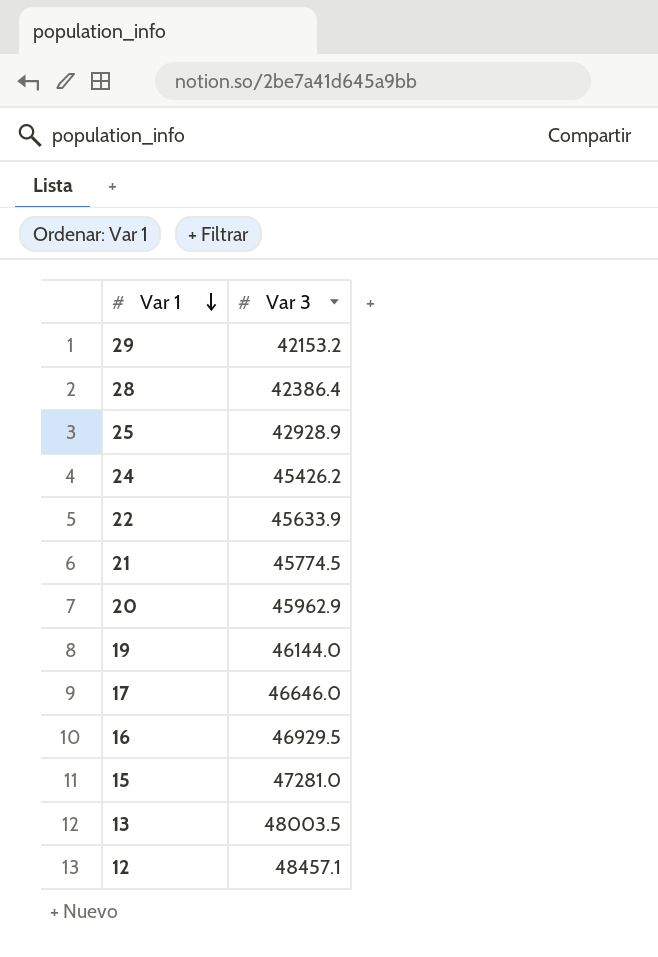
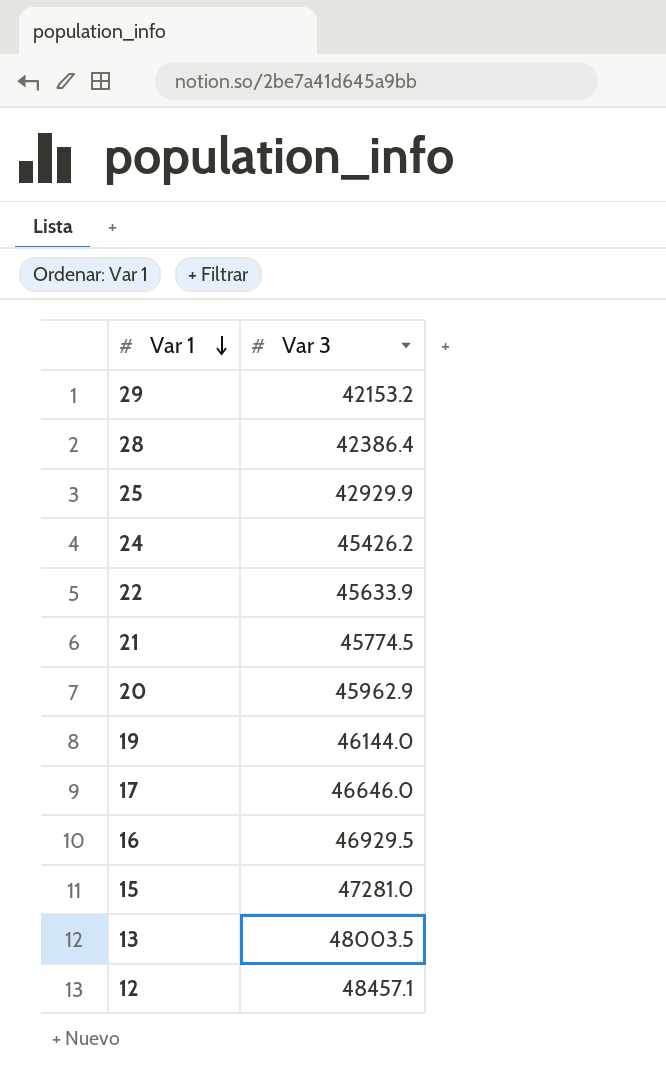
25 | Var 3: 42928.9 -> 42929.9

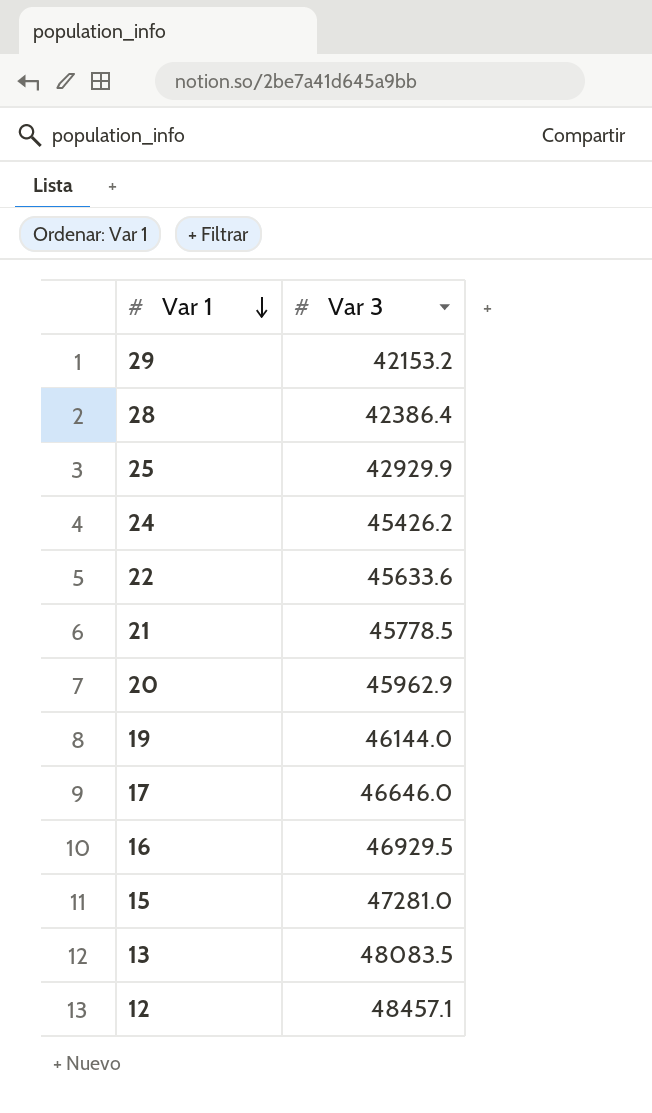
22 | Var 3: 45633.9 -> 45633.6
21 | Var 3: 45774.5 -> 45778.5
13 | Var 3: 48003.5 -> 48083.5

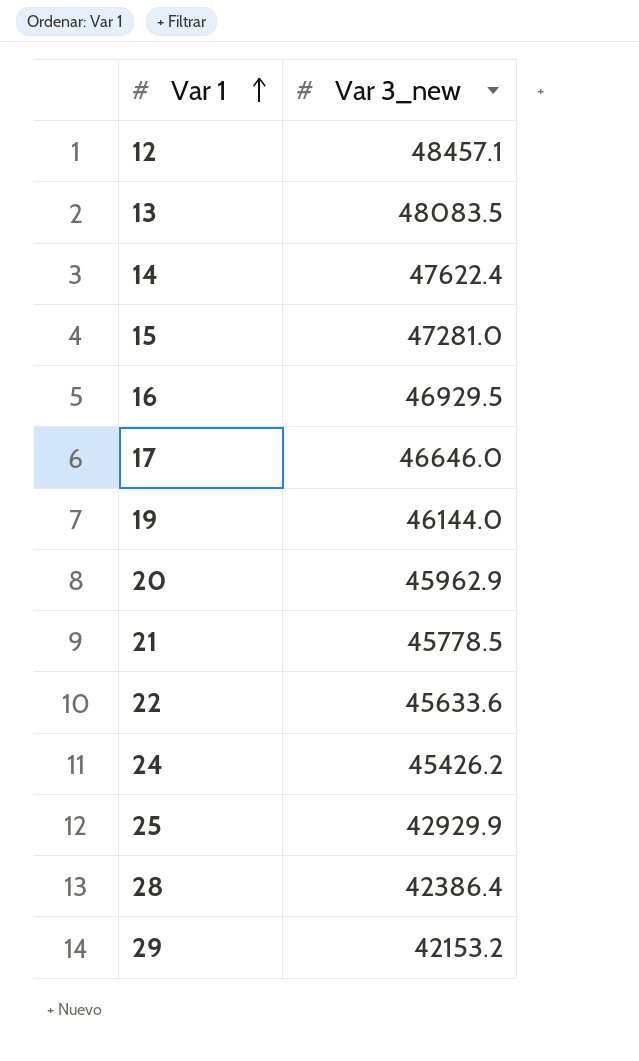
row order: Var 1 descending -> Var 1 ascending
column name: Var 3 -> Var 3_new
row 14: none -> 47622.4

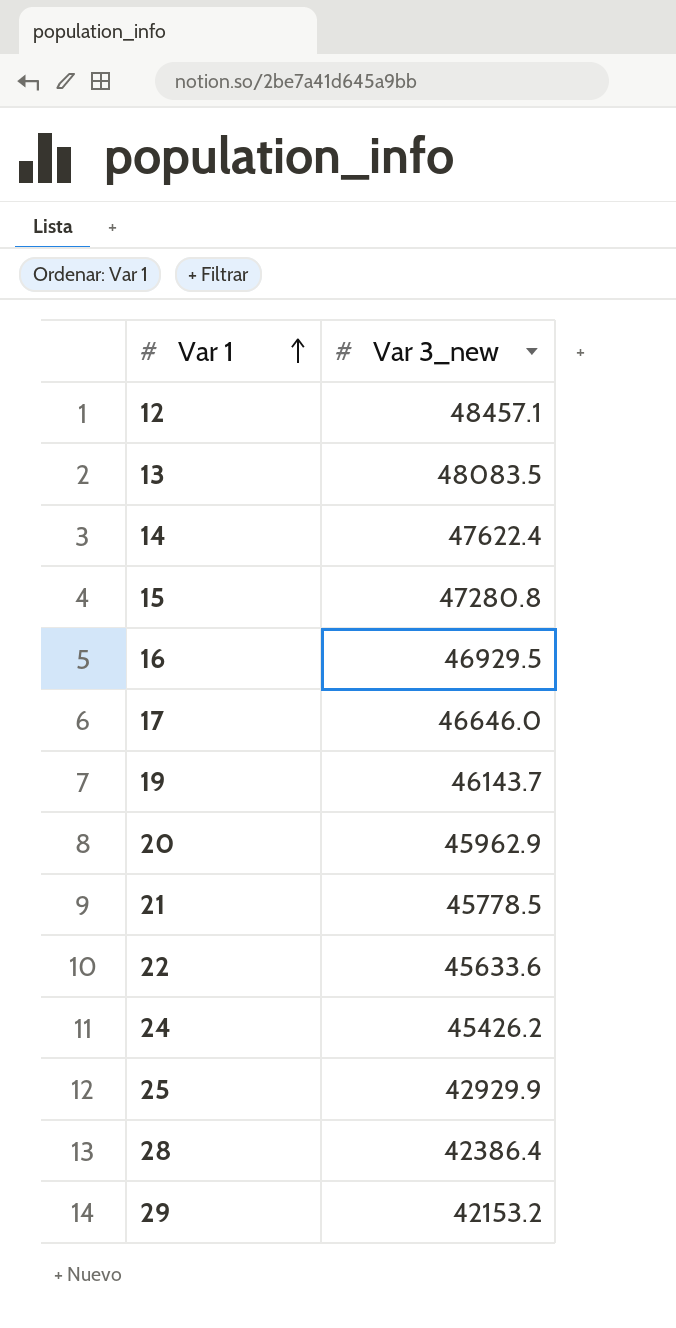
15 | Var 3_new: 47281.0 -> 47280.8
19 | Var 3_new: 46144.0 -> 46143.7

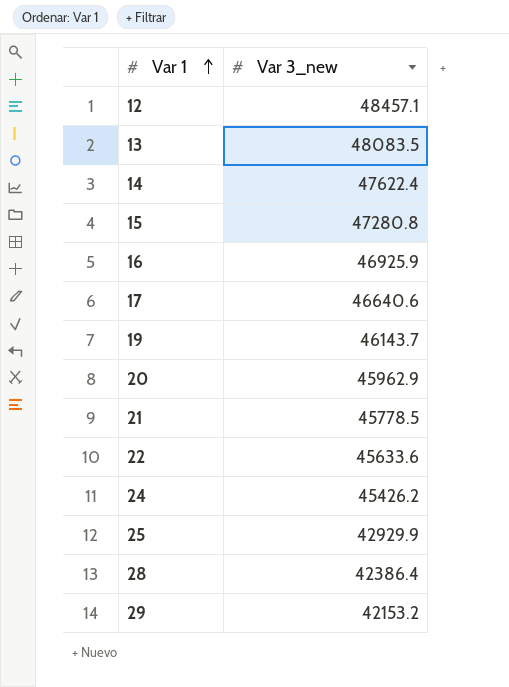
16 | Var 3_new: 46929.5 -> 46925.9
17 | Var 3_new: 46646.0 -> 46640.6

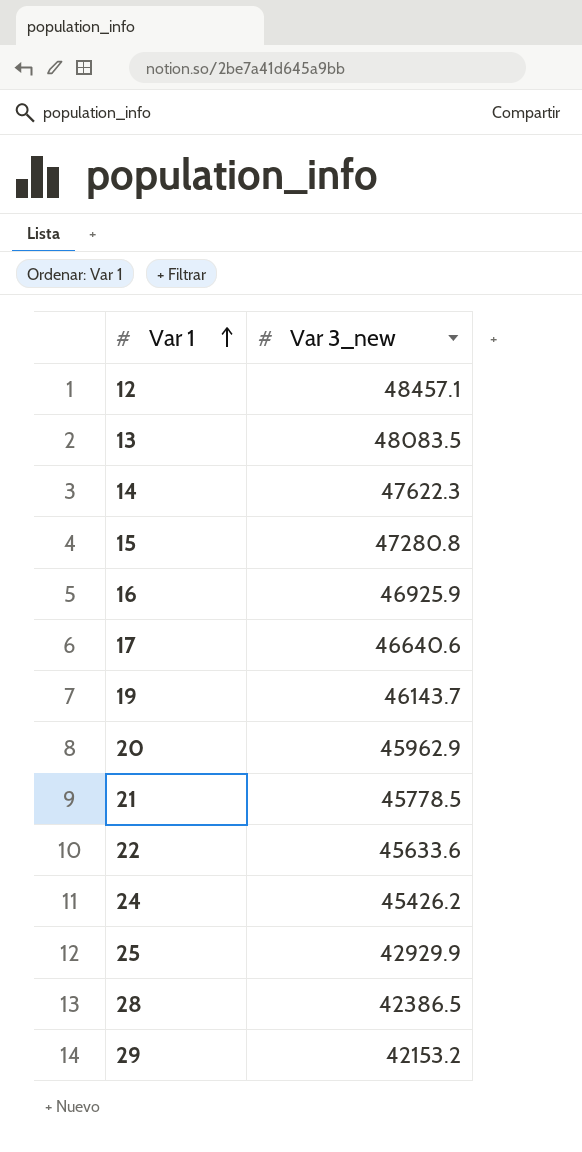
14 | Var 3_new: 47622.4 -> 47622.3
28 | Var 3_new: 42386.4 -> 42386.5

